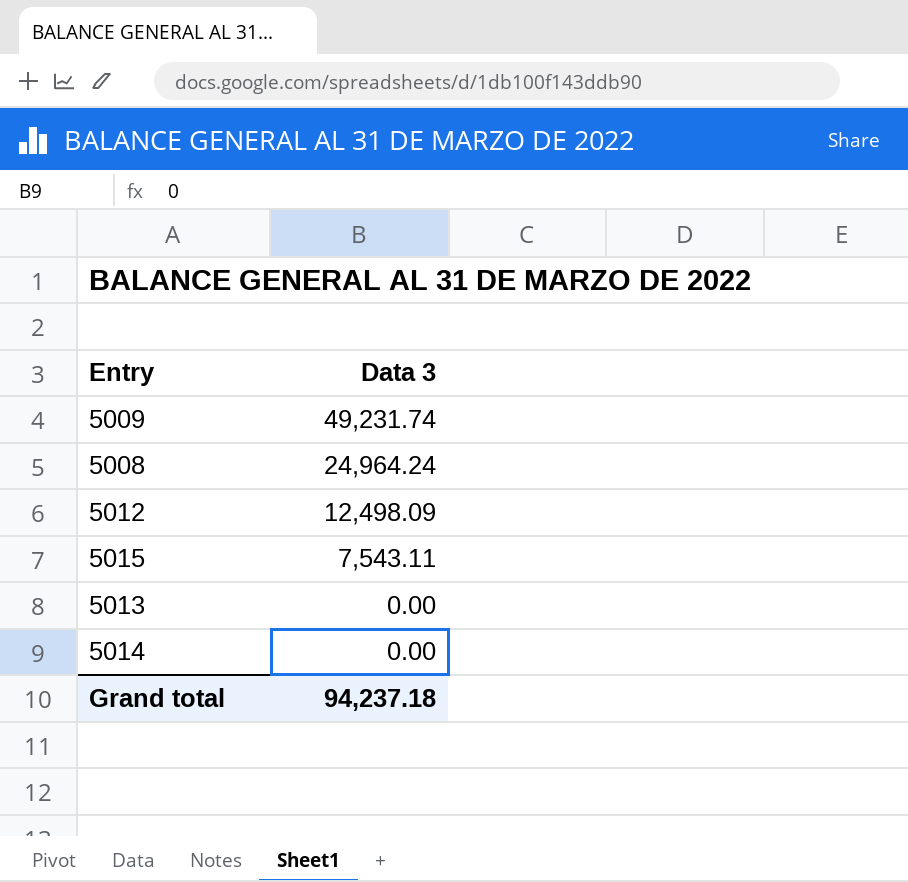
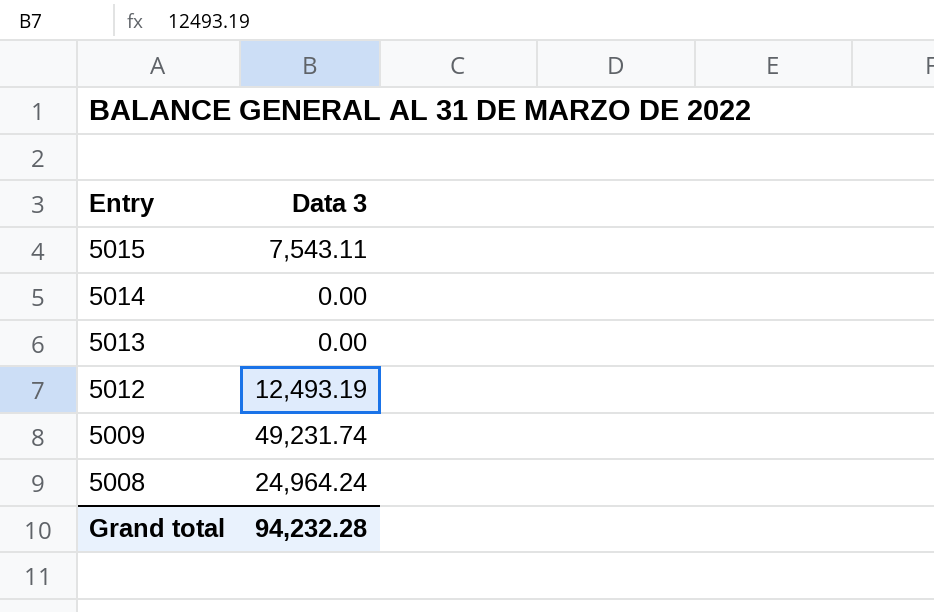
row order: Data 3 descending -> Entry descending
5012 | Data 3: 12,498.09 -> 12,493.19
Grand total | Data 3: 94,237.18 -> 94,232.28

